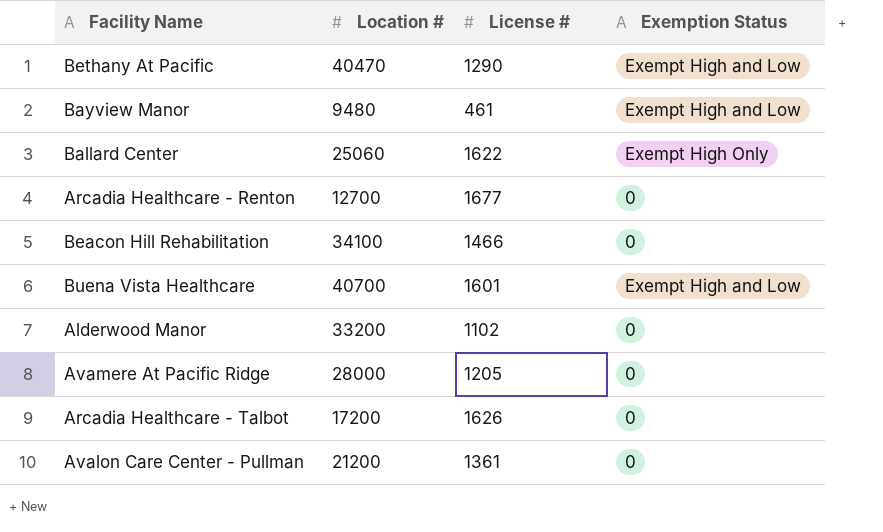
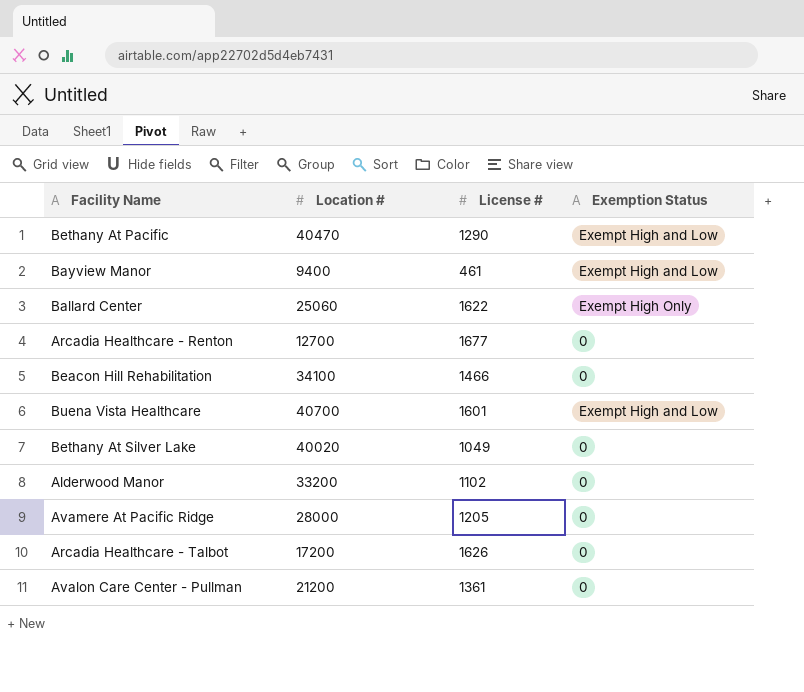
Bayview Manor | Location #: 9480 -> 9400
row Bethany At Silver Lake: none -> 40020 | 1049 | 0

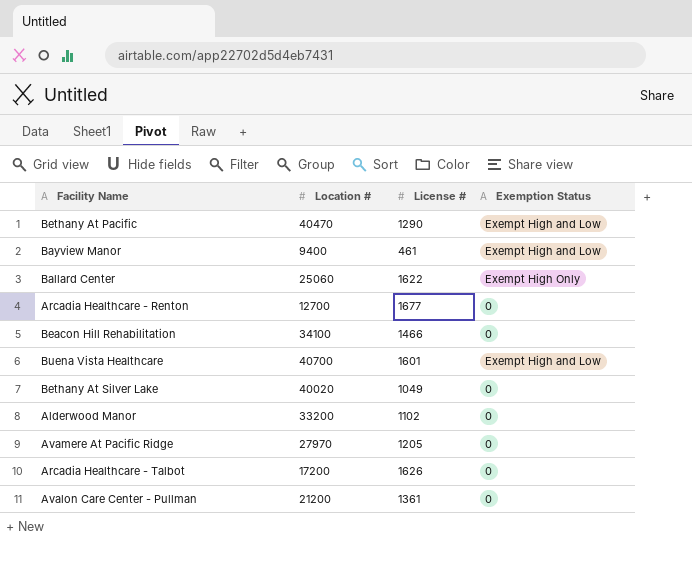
Avamere At Pacific Ridge | Location #: 28000 -> 27970

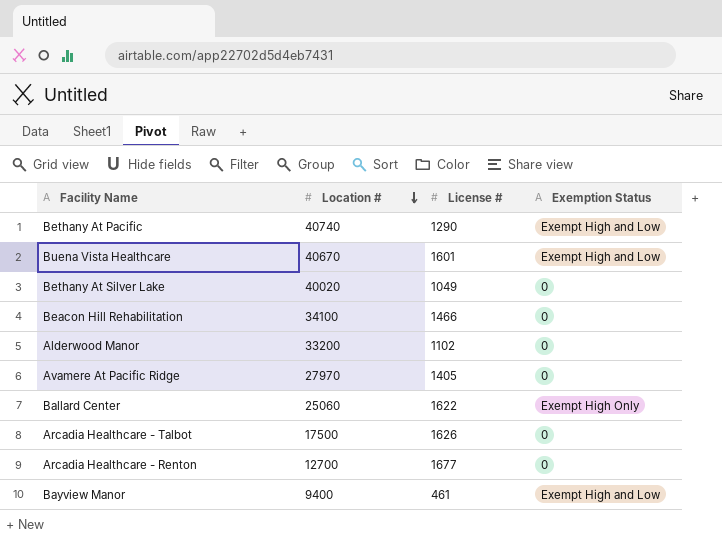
row order: none -> Location # descending
row Avalon Care Center - Pullman: 21200 | 1361 | 0 -> none
Bethany At Pacific | Location #: 40470 -> 40740
Buena Vista Healthcare | Location #: 40700 -> 40670
Avamere At Pacific Ridge | License #: 1205 -> 1405
Arcadia Healthcare - Talbot | Location #: 17200 -> 17500

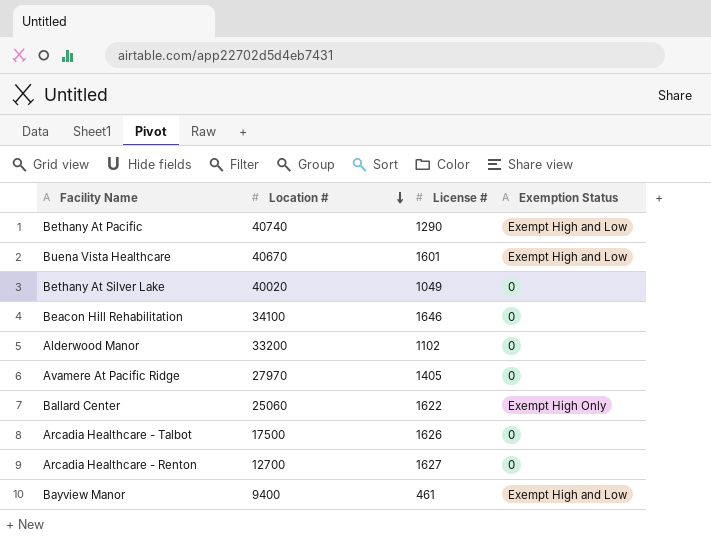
Beacon Hill Rehabilitation | License #: 1466 -> 1646
Arcadia Healthcare - Renton | License #: 1677 -> 1627

